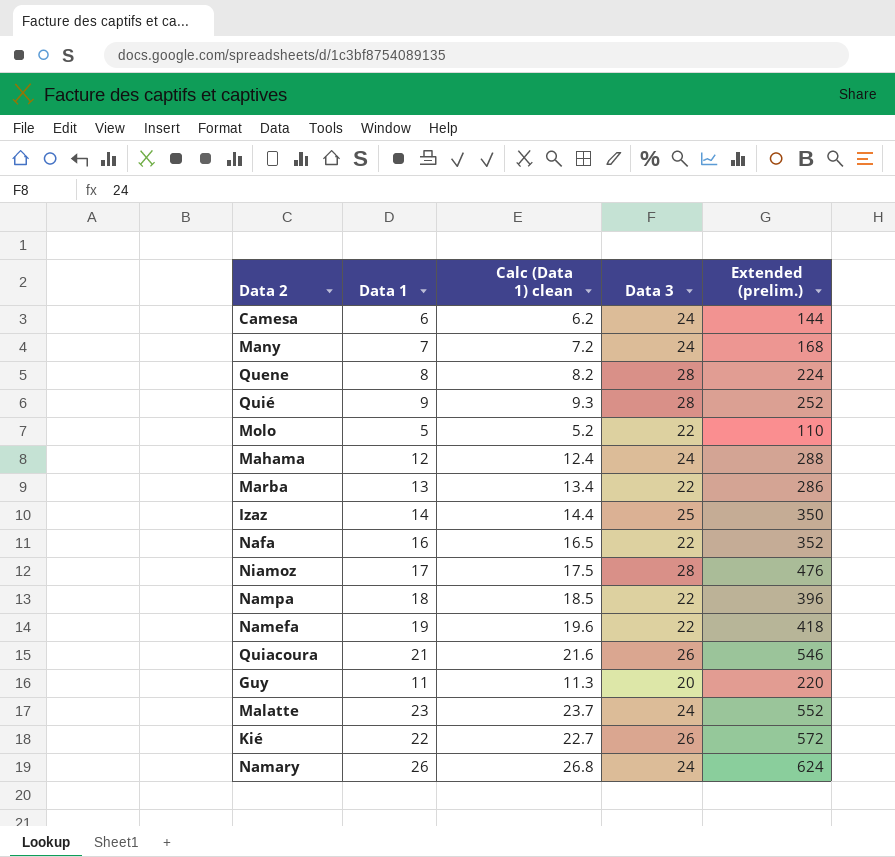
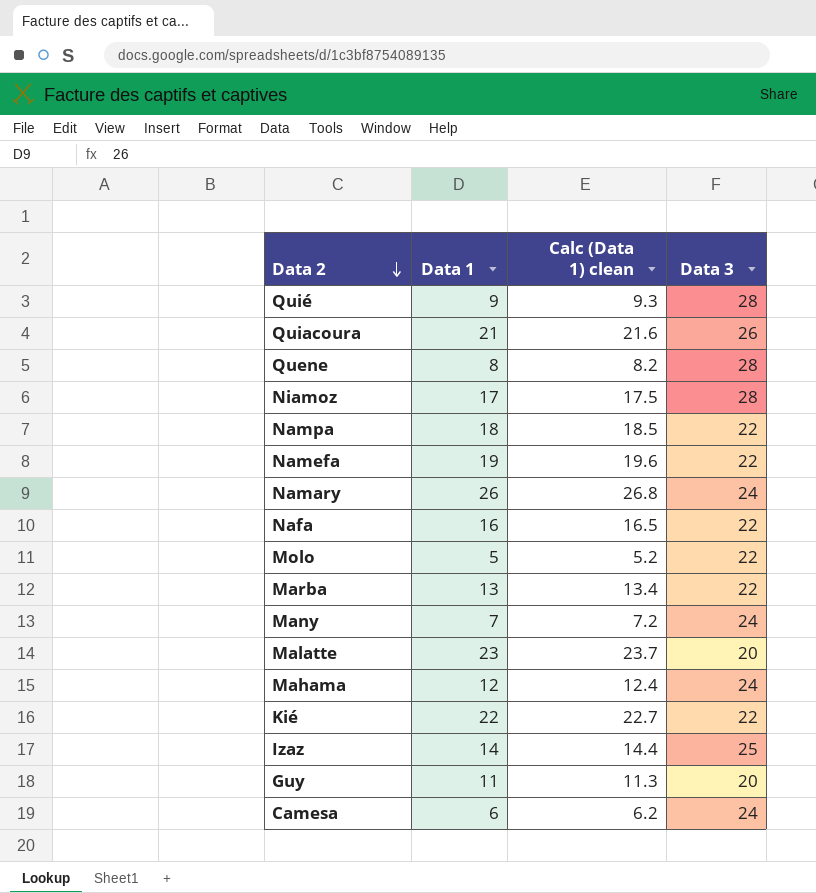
row order: none -> Data 2 descending
column Extended (prelim.) | formula: [Data 1] * [Data 3] -> none
Malatte | Data 3: 24 -> 20
Kié | Data 3: 26 -> 22

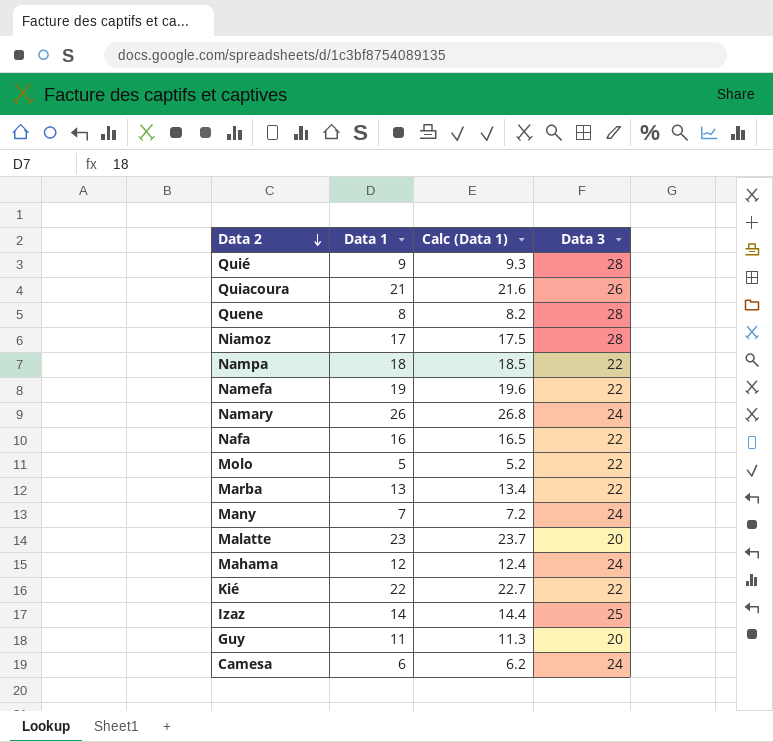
column name: Calc (Data 1) clean -> Calc (Data 1)

